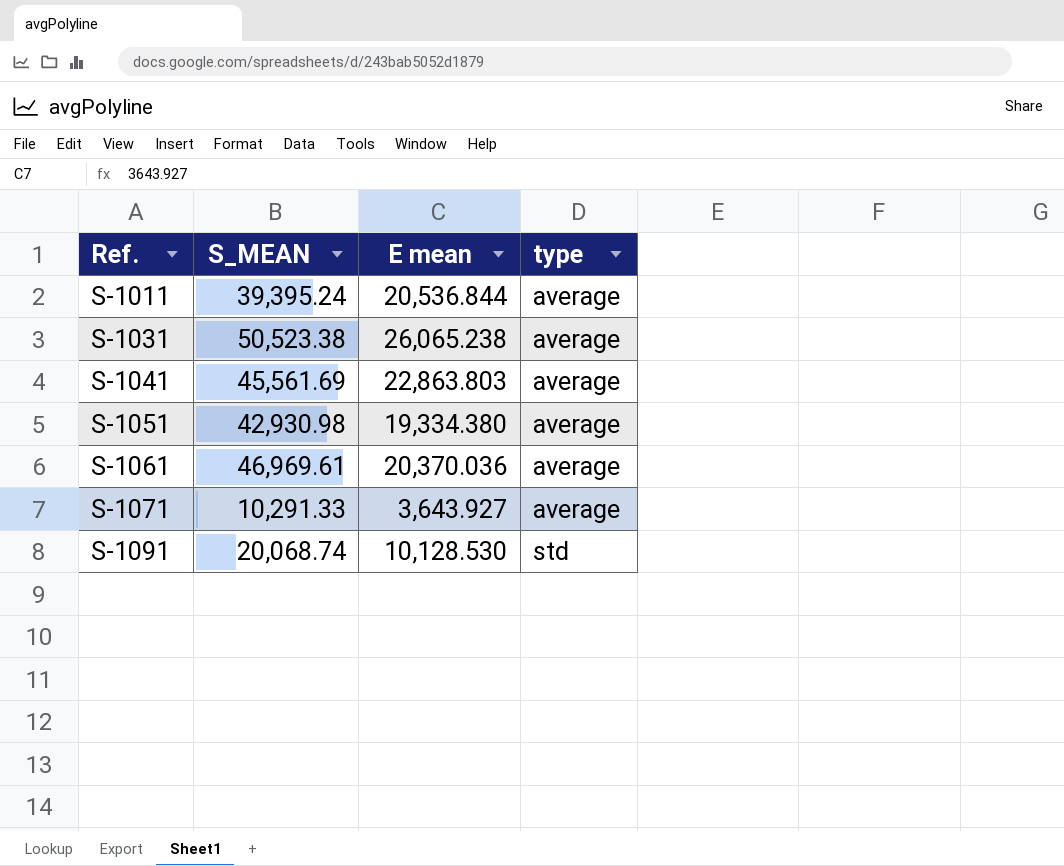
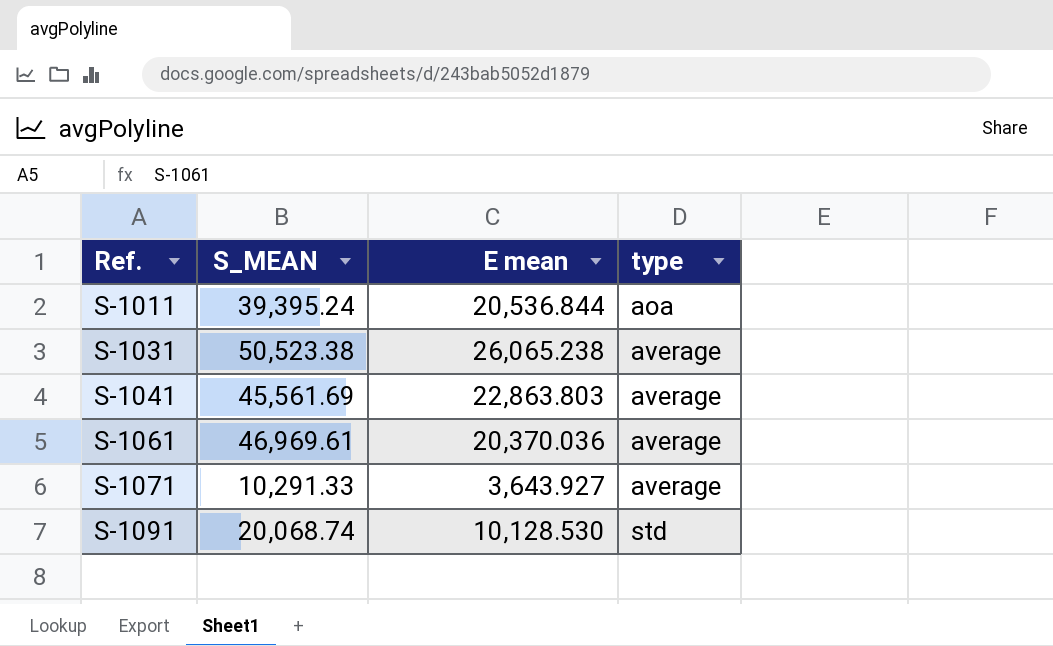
row S-1051: 42,930.98 | 19,334.380 | average -> none
S-1011 | type: average -> aoa

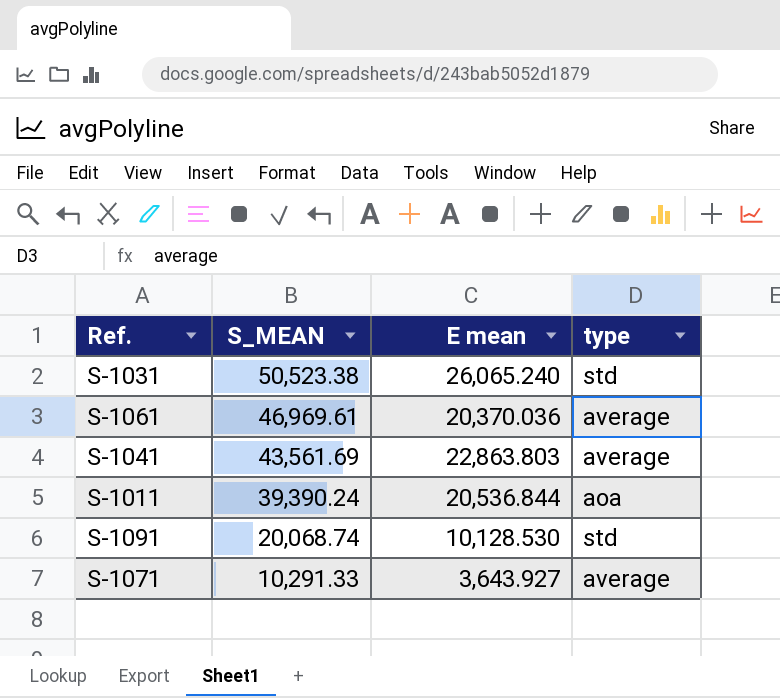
row order: Ref. ascending -> S_MEAN descending
S-1031 | E mean: 26,065.238 -> 26,065.240
S-1031 | type: average -> std
S-1041 | S_MEAN: 45,561.69 -> 43,561.69
S-1011 | S_MEAN: 39,395.24 -> 39,390.24

